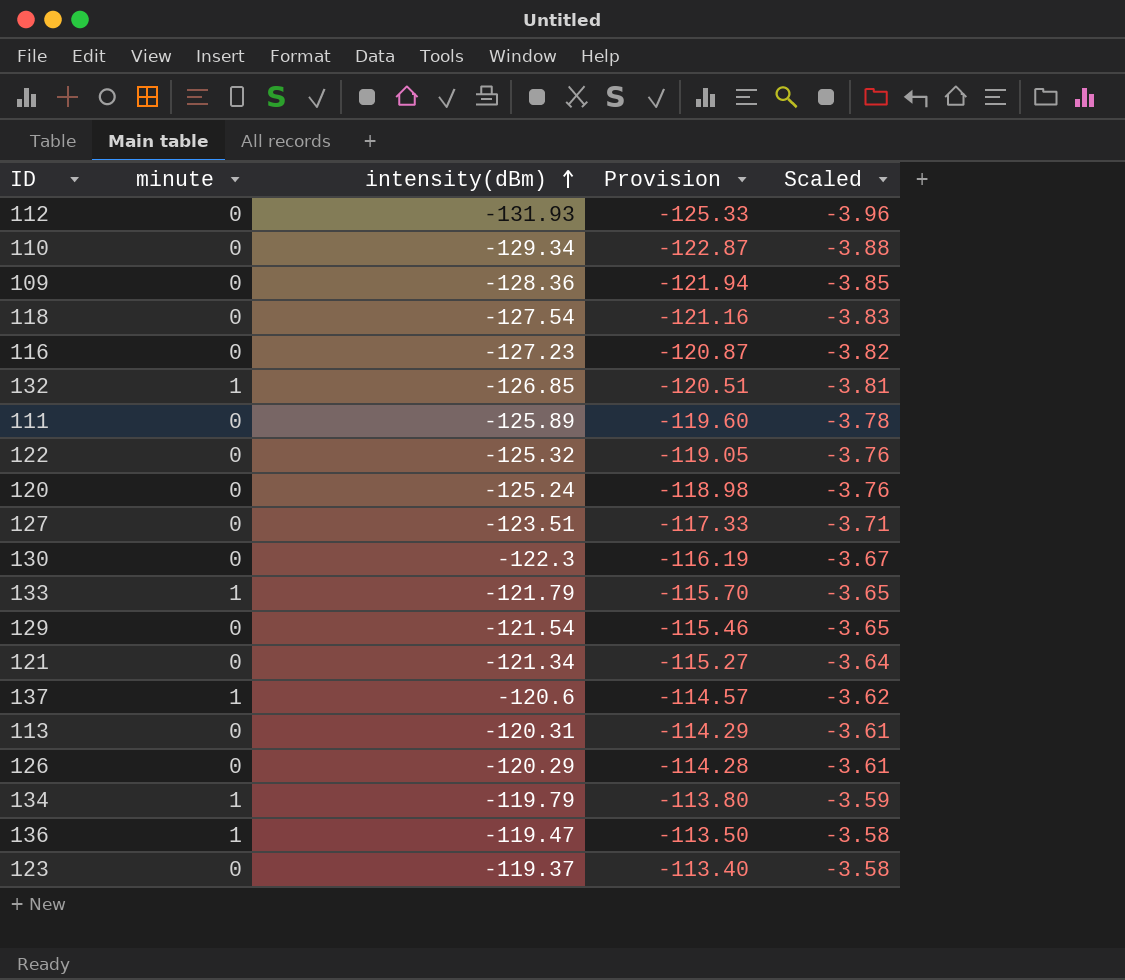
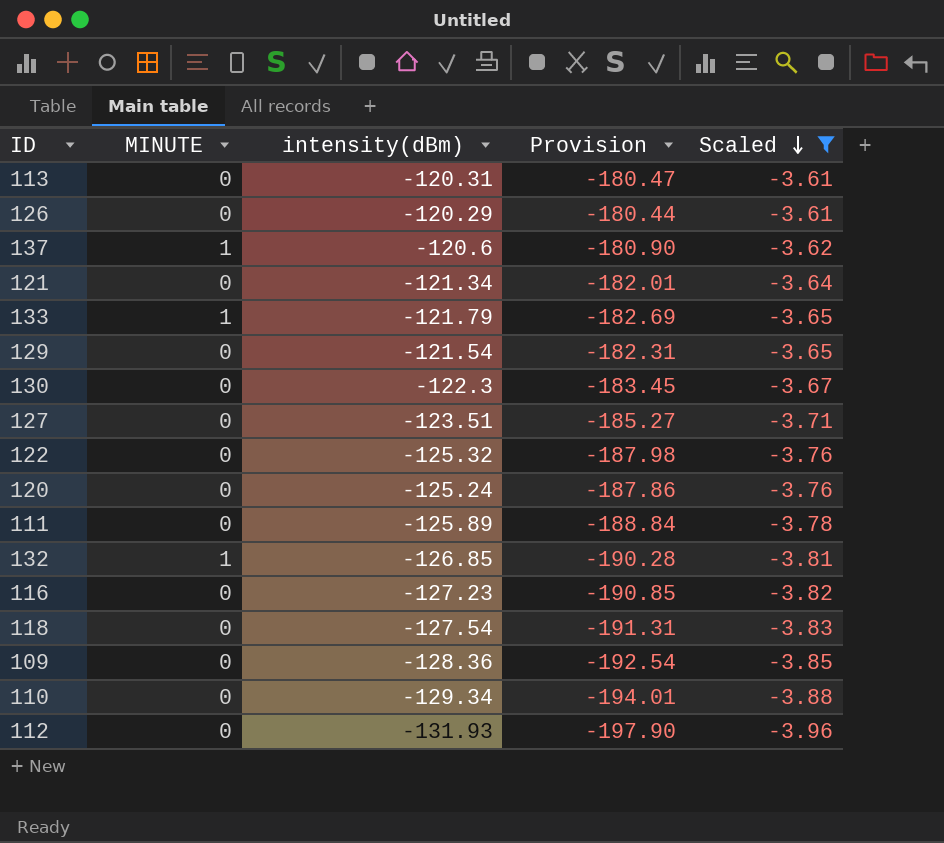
filter: none -> Scaled <= -3.61
row order: intensity(dBm) ascending -> Scaled descending
column name: minute -> MINUTE
column Provision | formula: [intensity(dBm)] * 0.95 -> [intensity(dBm)] * 1.5

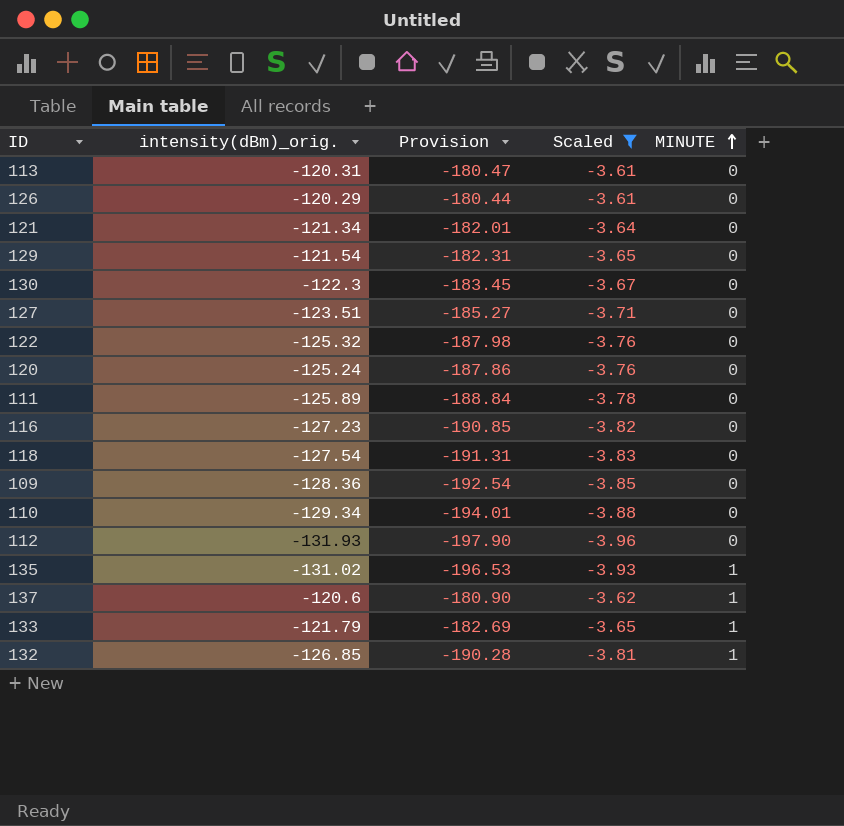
row order: Scaled descending -> MINUTE ascending
column name: intensity(dBm) -> intensity(dBm)_orig.
column MINUTE | position: 2 -> 5
row 135: none -> -131.02 | -196.53 | -3.93 | 1

